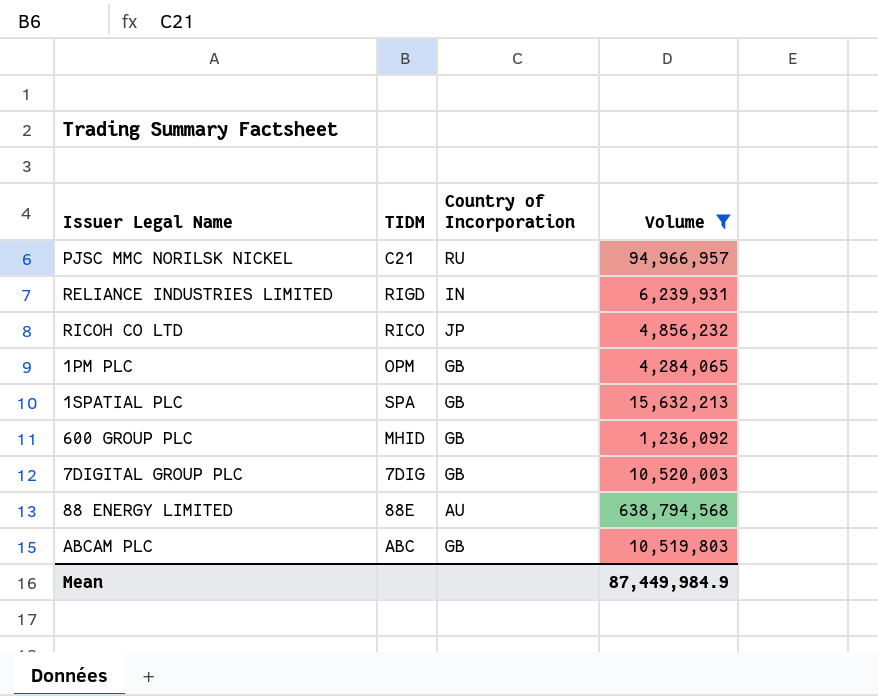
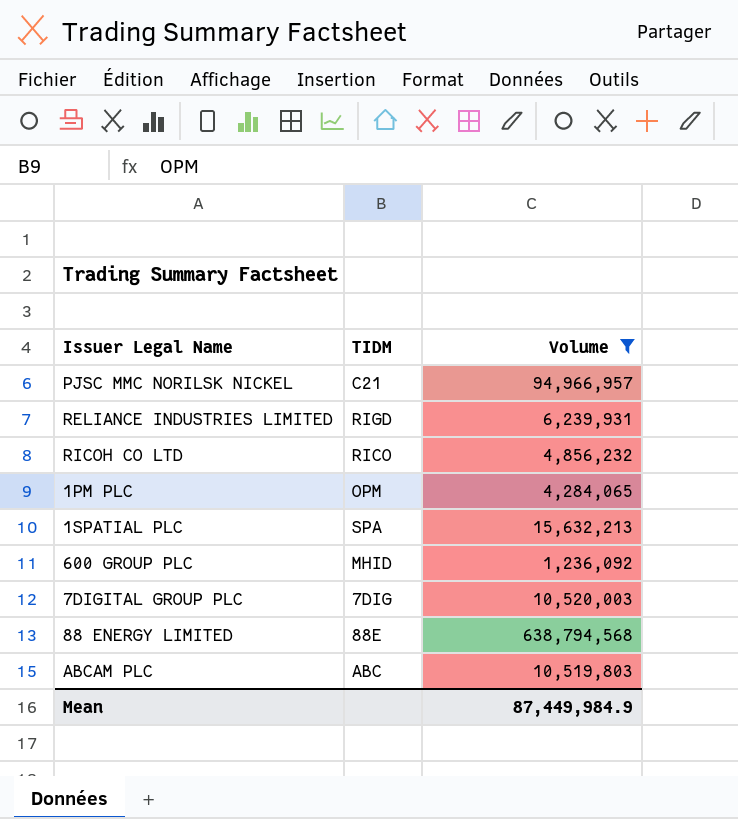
column Country of Incorporation | position: 3 -> none

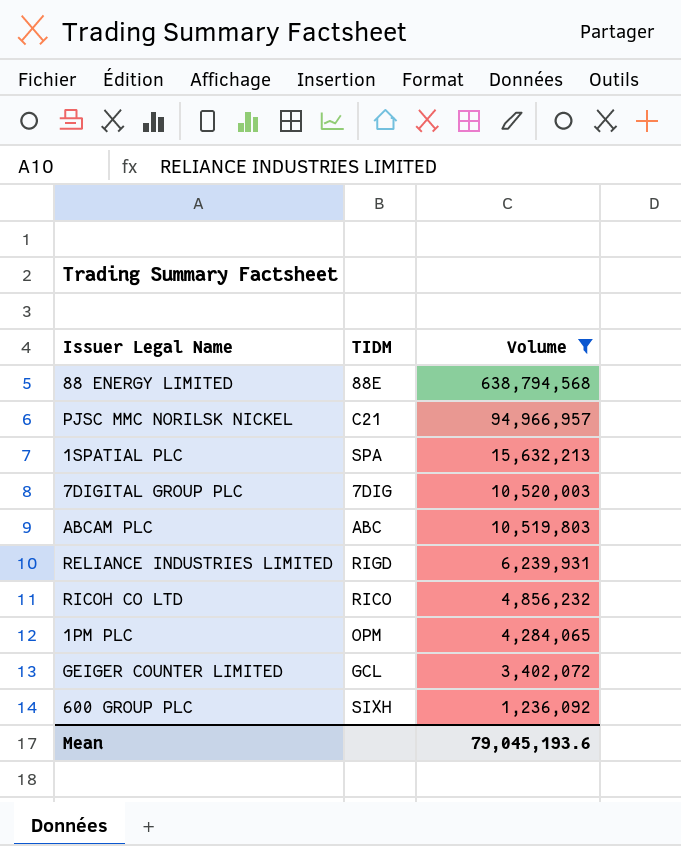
row order: none -> Volume descending
row GEIGER COUNTER LIMITED: none -> GCL | 3,402,072
600 GROUP PLC | TIDM: MHID -> SIXH
Mean | Volume: 87,449,984.9 -> 79,045,193.6

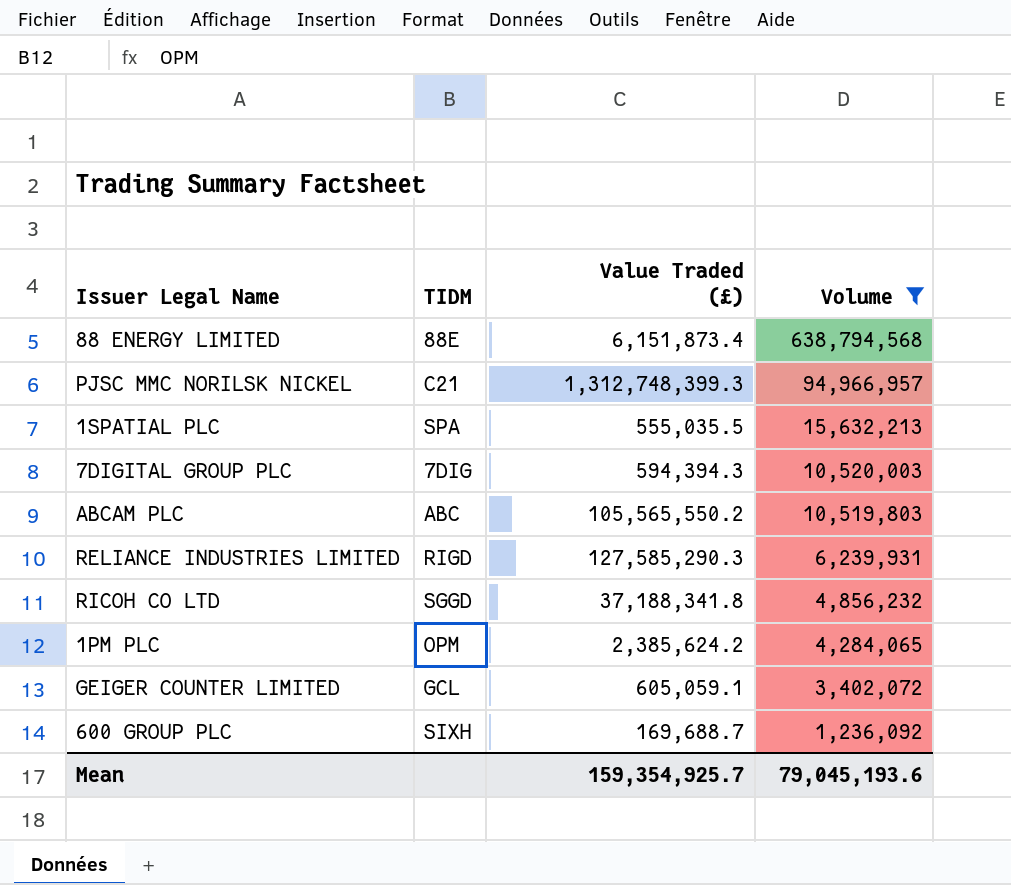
column Value Traded (£) | position: none -> 3
RICOH CO LTD | TIDM: RICO -> SGGD

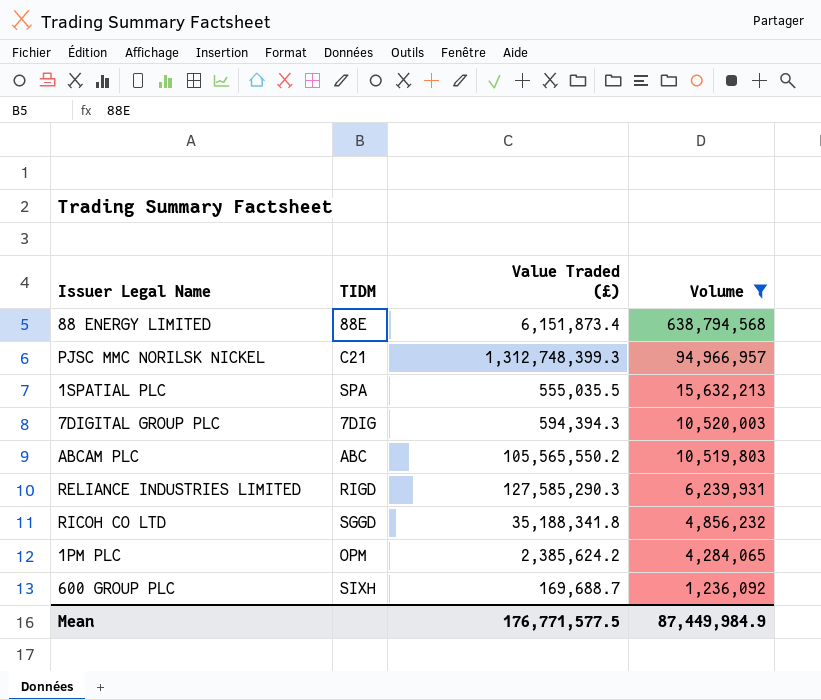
row GEIGER COUNTER LIMITED: GCL | 605,059.1 | 3,402,072 -> none
RICOH CO LTD | Value Traded (£): 37,188,341.8 -> 35,188,341.8
Mean | Value Traded (£): 159,354,925.7 -> 176,771,577.5
Mean | Volume: 79,045,193.6 -> 87,449,984.9

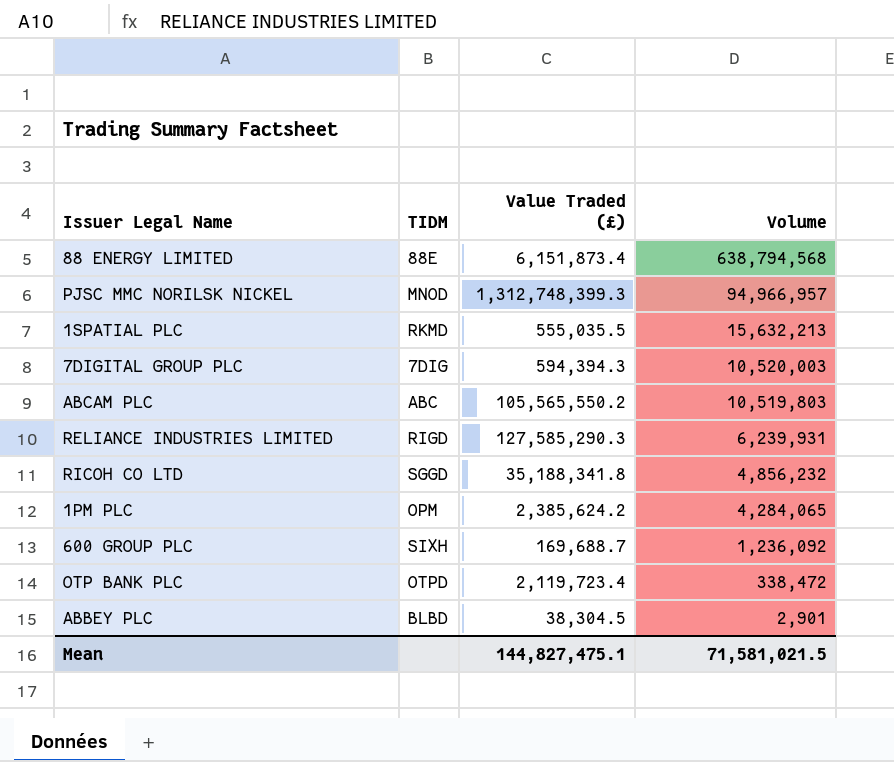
filter: Volume >= 1,236,092 -> none
PJSC MMC NORILSK NICKEL | TIDM: C21 -> MNOD
1SPATIAL PLC | TIDM: SPA -> RKMD
Mean | Value Traded (£): 176,771,577.5 -> 144,827,475.1
Mean | Volume: 87,449,984.9 -> 71,581,021.5

